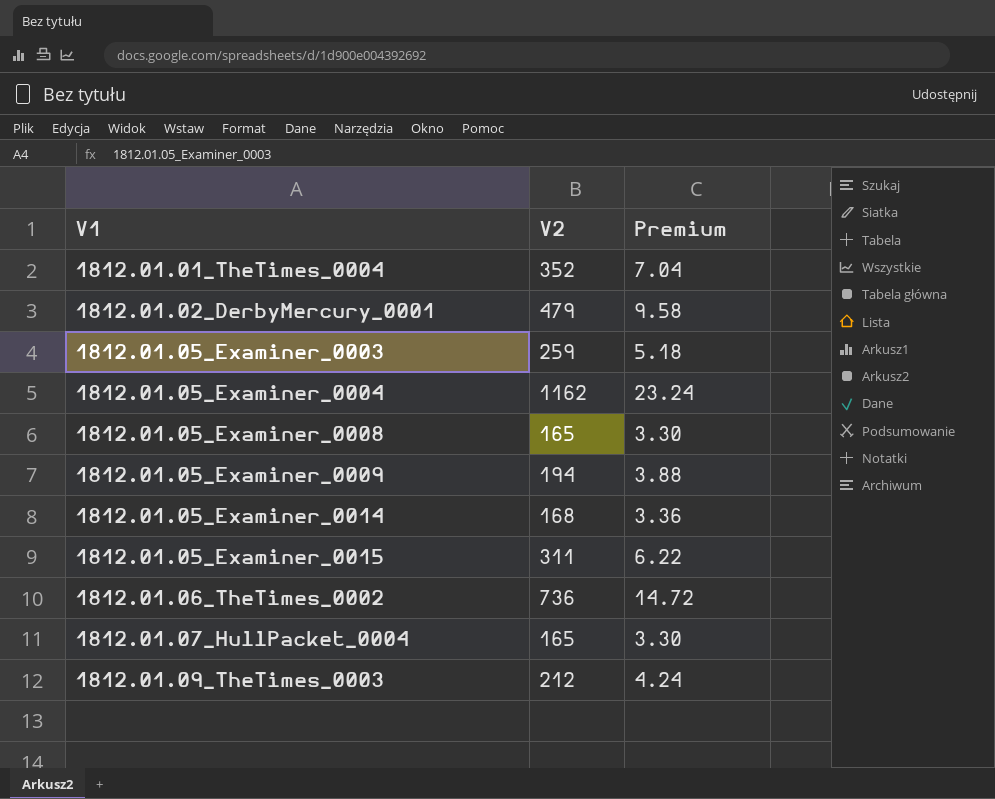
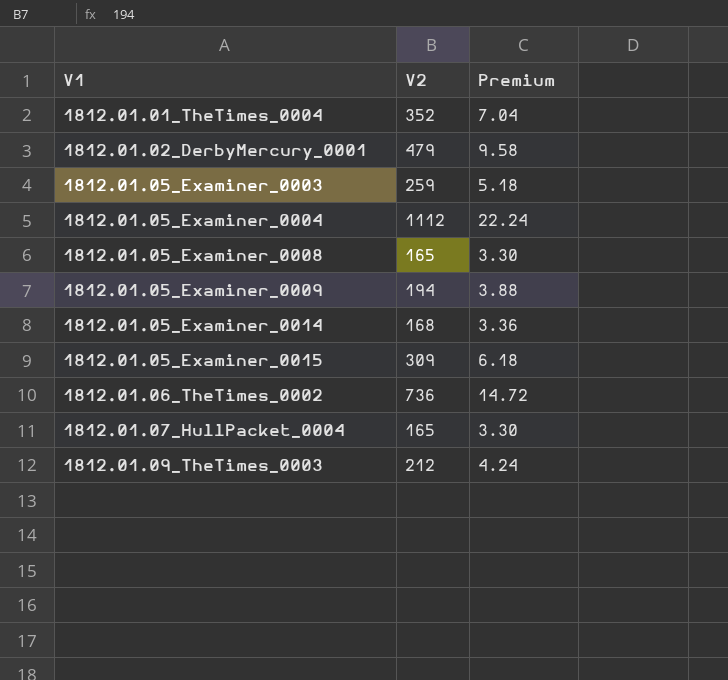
1812.01.05_Examiner_0004 | V2: 1162 -> 1112
1812.01.05_Examiner_0004 | Premium: 23.24 -> 22.24
1812.01.05_Examiner_0015 | V2: 311 -> 309
1812.01.05_Examiner_0015 | Premium: 6.22 -> 6.18

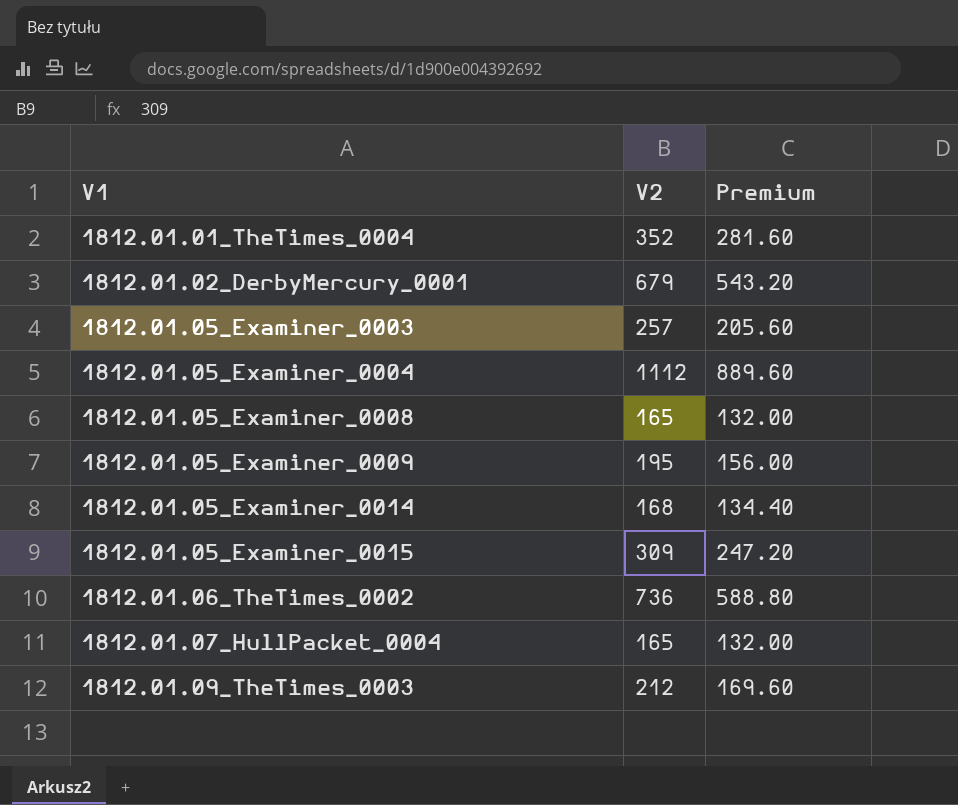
column Premium | formula: [V2] * 0.02 -> [V2] * 0.8
1812.01.02_DerbyMercury_0001 | V2: 479 -> 679
1812.01.05_Examiner_0003 | V2: 259 -> 257
1812.01.05_Examiner_0009 | V2: 194 -> 195

